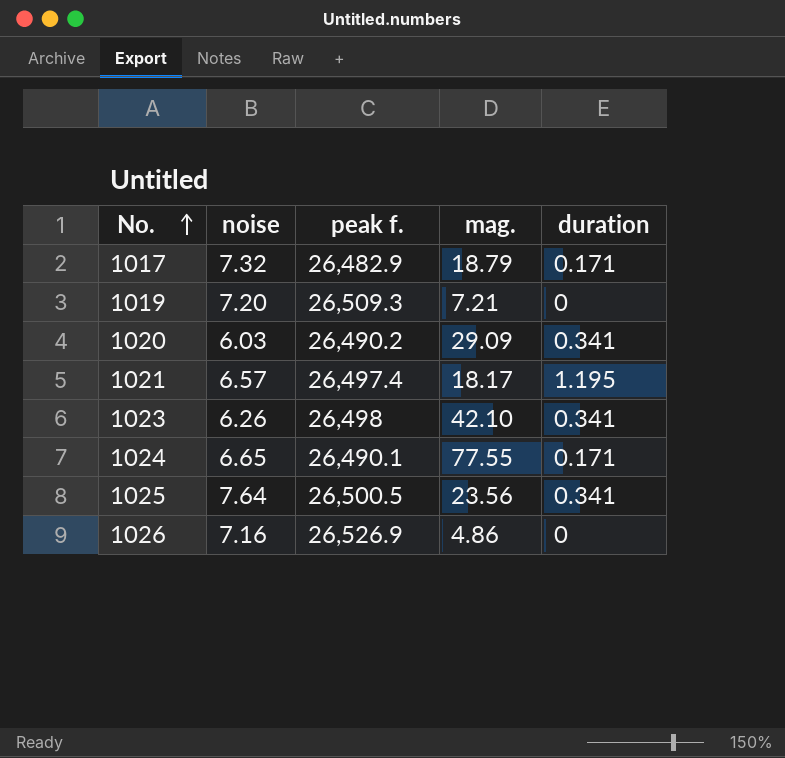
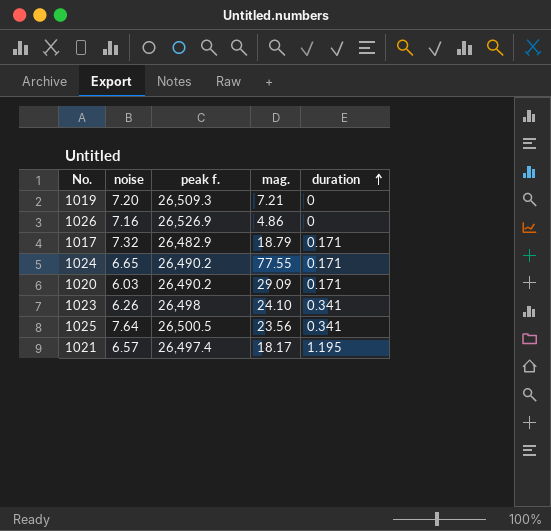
row order: No. ascending -> duration ascending
1024 | peak f.: 26,490.1 -> 26,490.2
1020 | duration: 0.341 -> 0.171
1023 | mag.: 42.10 -> 24.10

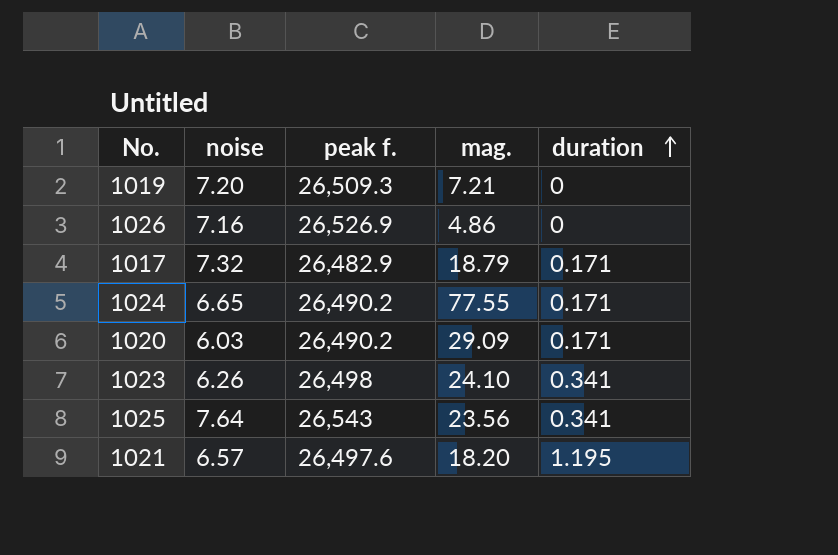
1025 | peak f.: 26,500.5 -> 26,543
1021 | peak f.: 26,497.4 -> 26,497.6
1021 | mag.: 18.17 -> 18.20

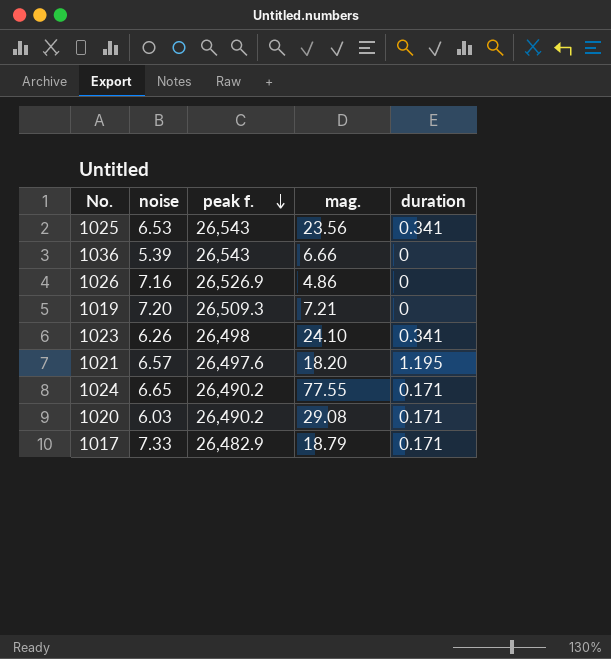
row order: duration ascending -> peak f. descending
1025 | noise: 7.64 -> 6.53
row 1036: none -> 5.39 | 26,543 | 6.66 | 0
1020 | mag.: 29.09 -> 29.08
1017 | noise: 7.32 -> 7.33

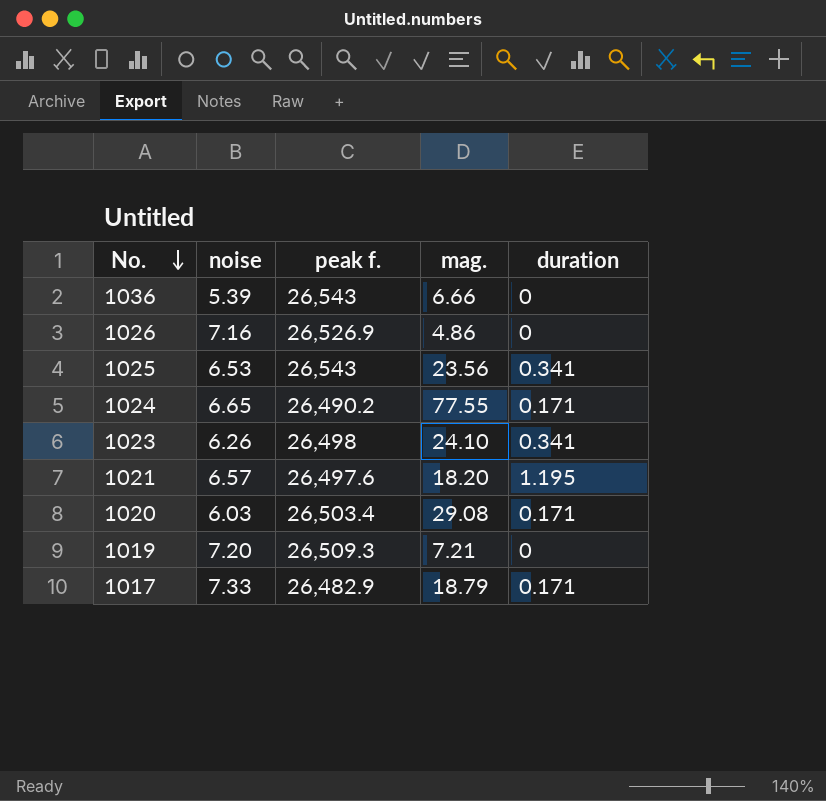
row order: peak f. descending -> No. descending
1020 | peak f.: 26,490.2 -> 26,503.4

